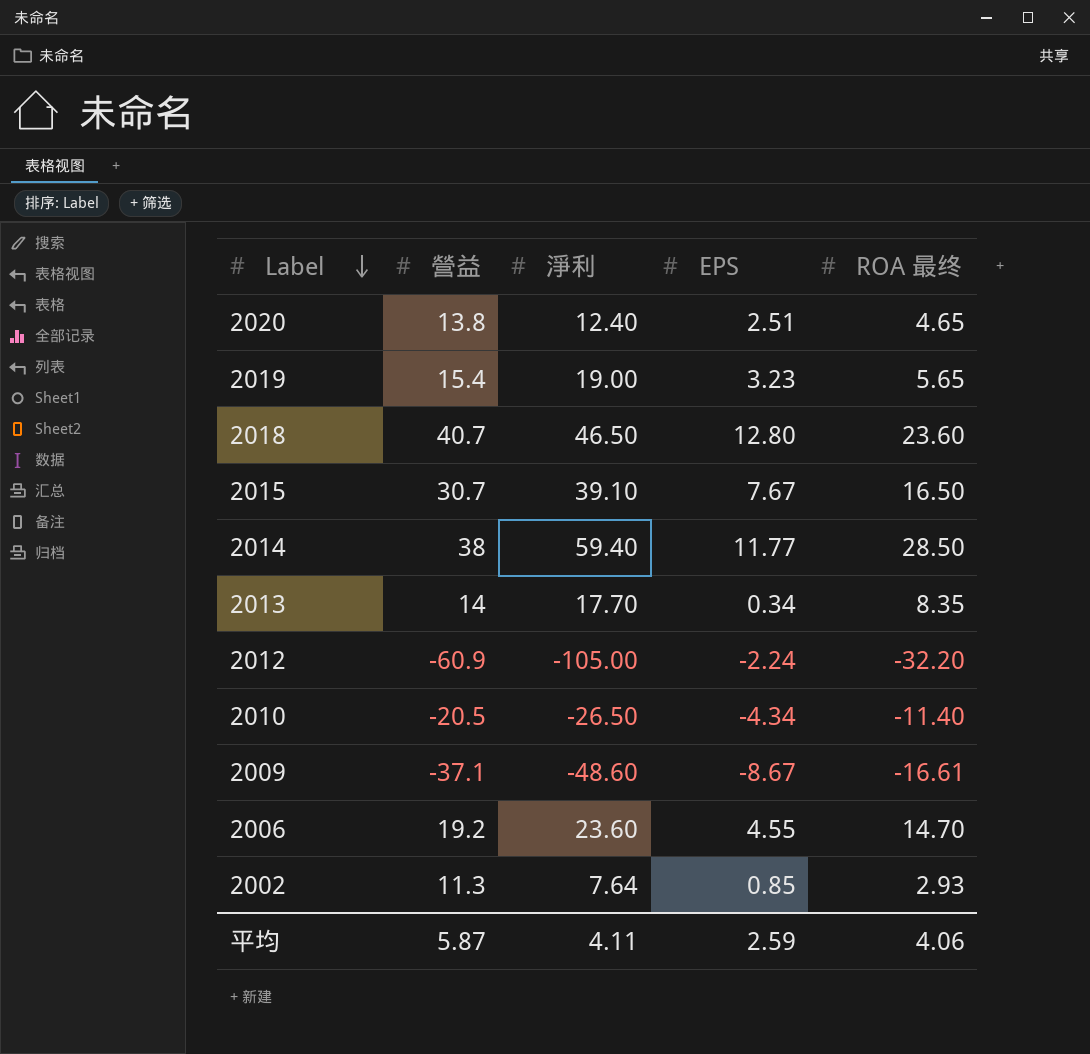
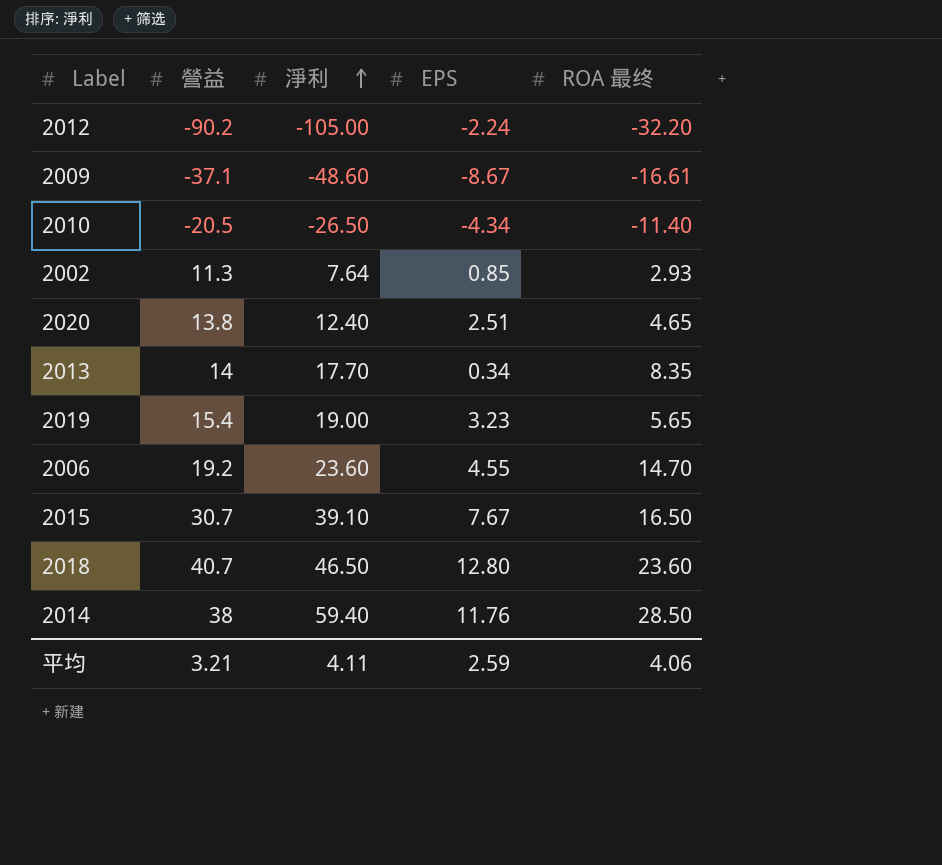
row order: Label descending -> 淨利 ascending
2012 | 營益: -60.9 -> -90.2
2014 | EPS: 11.77 -> 11.76
平均 | 營益: 5.87 -> 3.21

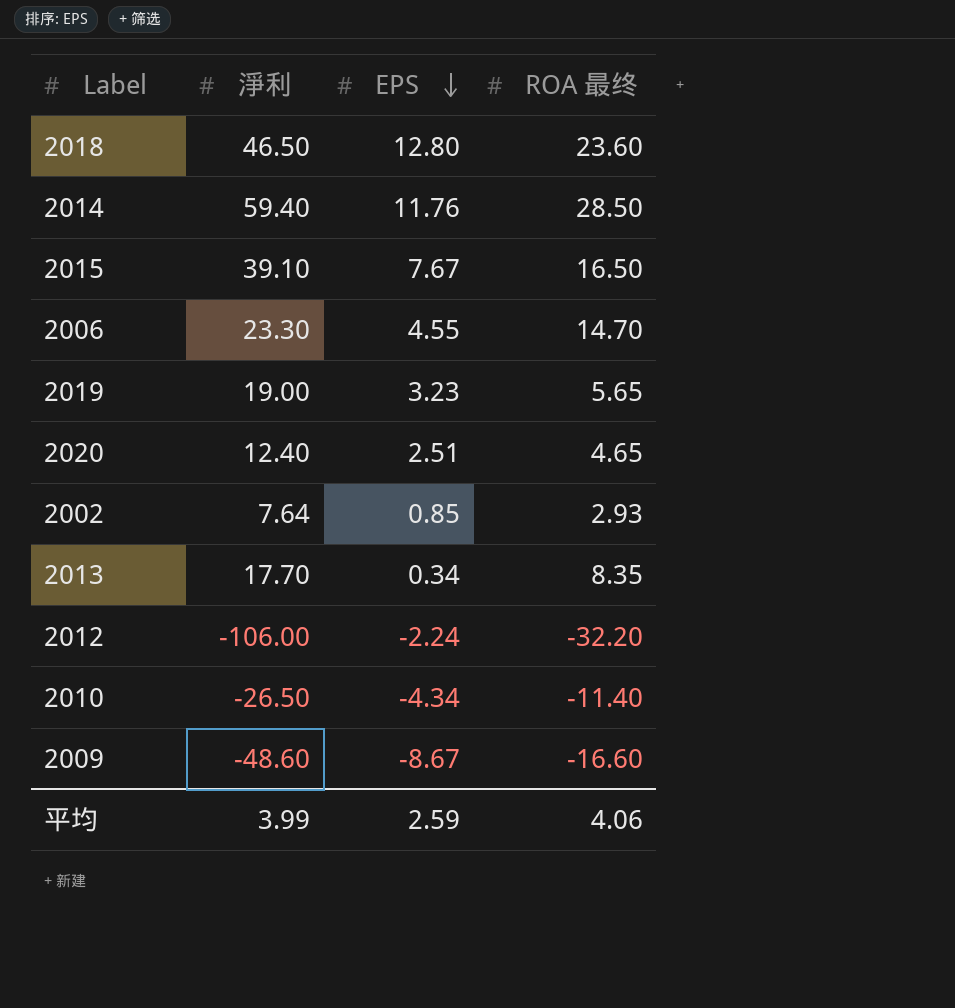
row order: 淨利 ascending -> EPS descending
column 營益 | position: 2 -> none
2006 | 淨利: 23.60 -> 23.30
2012 | 淨利: -105.00 -> -106.00
2009 | ROA 最终: -16.61 -> -16.60
平均 | 淨利: 4.11 -> 3.99

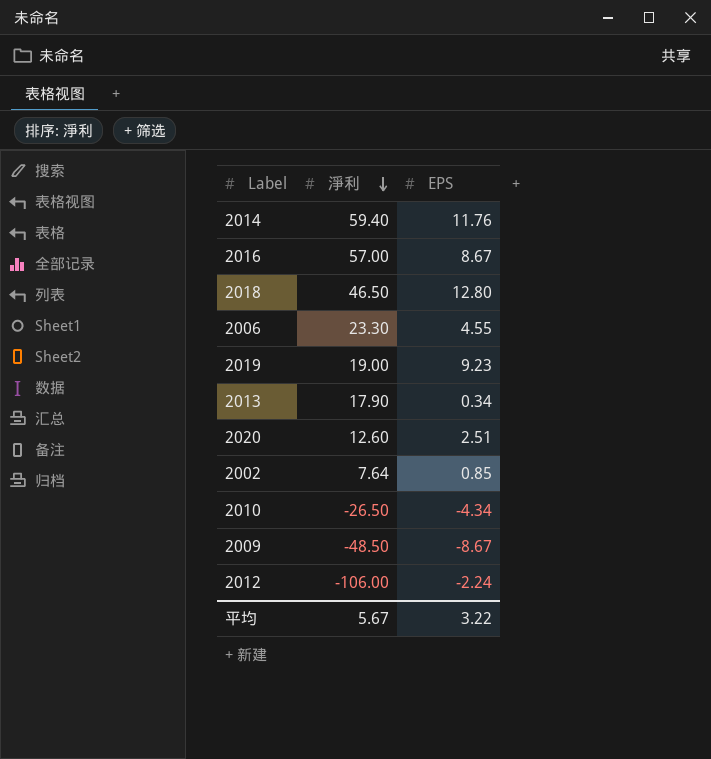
row order: EPS descending -> 淨利 descending
column ROA 最终 | position: 4 -> none
row 2015: 39.10 | 7.67 | 16.50 -> none
row 2016: none -> 57.00 | 8.67
2019 | EPS: 3.23 -> 9.23
2013 | 淨利: 17.70 -> 17.90
2020 | 淨利: 12.40 -> 12.60
2009 | 淨利: -48.60 -> -48.50
平均 | 淨利: 3.99 -> 5.67
平均 | EPS: 2.59 -> 3.22

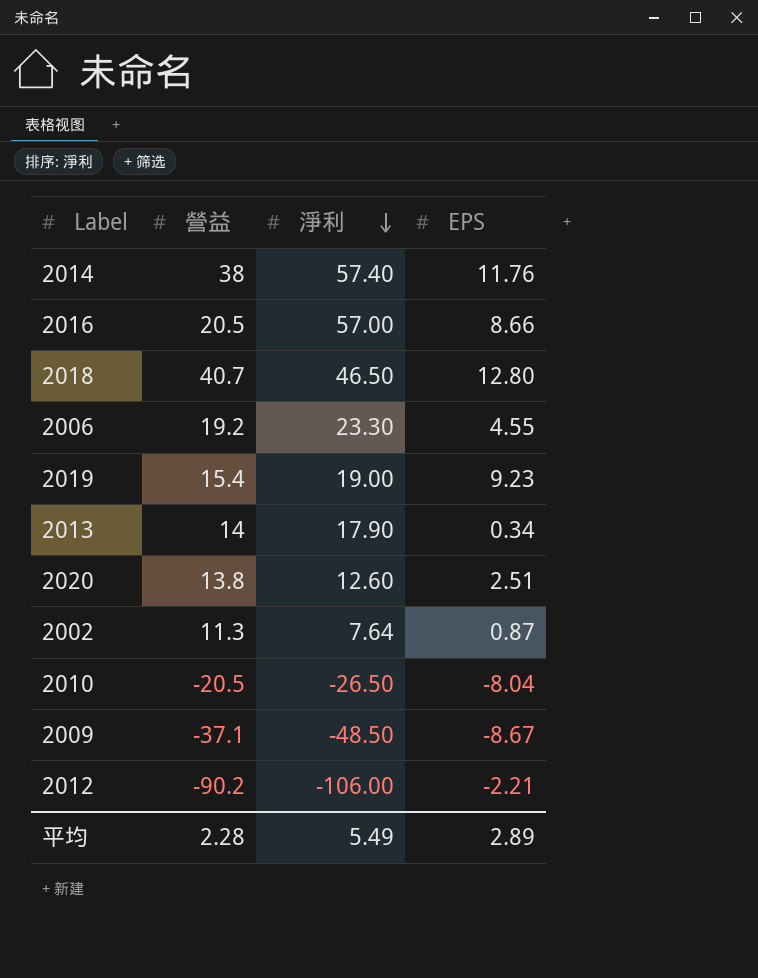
column 營益 | position: none -> 2
2014 | 淨利: 59.40 -> 57.40
2016 | EPS: 8.67 -> 8.66
2002 | EPS: 0.85 -> 0.87
2010 | EPS: -4.34 -> -8.04
2012 | EPS: -2.24 -> -2.21
平均 | 淨利: 5.67 -> 5.49
平均 | EPS: 3.22 -> 2.89

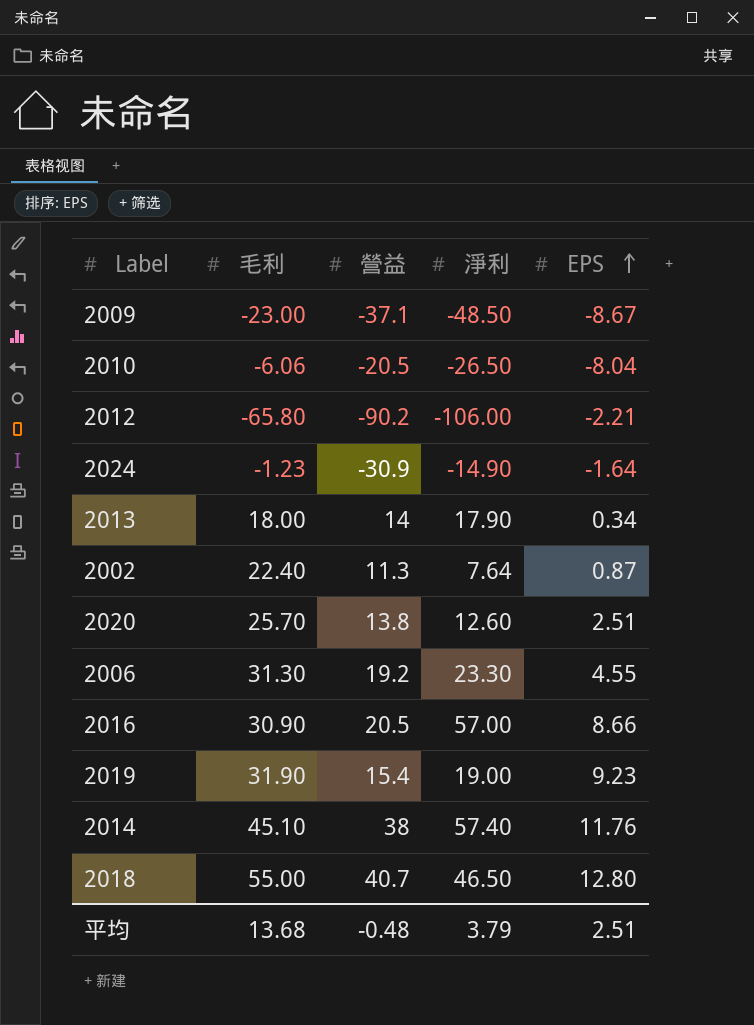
row order: 淨利 descending -> EPS ascending
column 毛利 | position: none -> 2
row 2024: none -> -1.23 | -30.9 | -14.90 | -1.64
平均 | 營益: 2.28 -> -0.48
平均 | 淨利: 5.49 -> 3.79
平均 | EPS: 2.89 -> 2.51

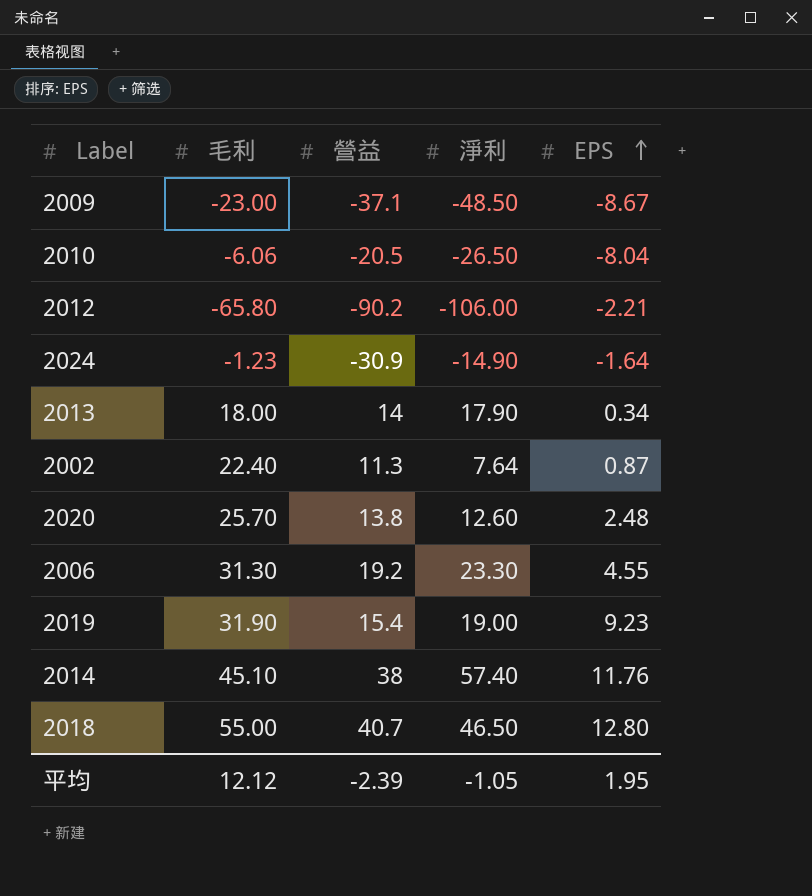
row 2016: 30.90 | 20.5 | 57.00 | 8.66 -> none
2020 | EPS: 2.51 -> 2.48
平均 | 毛利: 13.68 -> 12.12
平均 | 營益: -0.48 -> -2.39
平均 | 淨利: 3.79 -> -1.05
平均 | EPS: 2.51 -> 1.95

